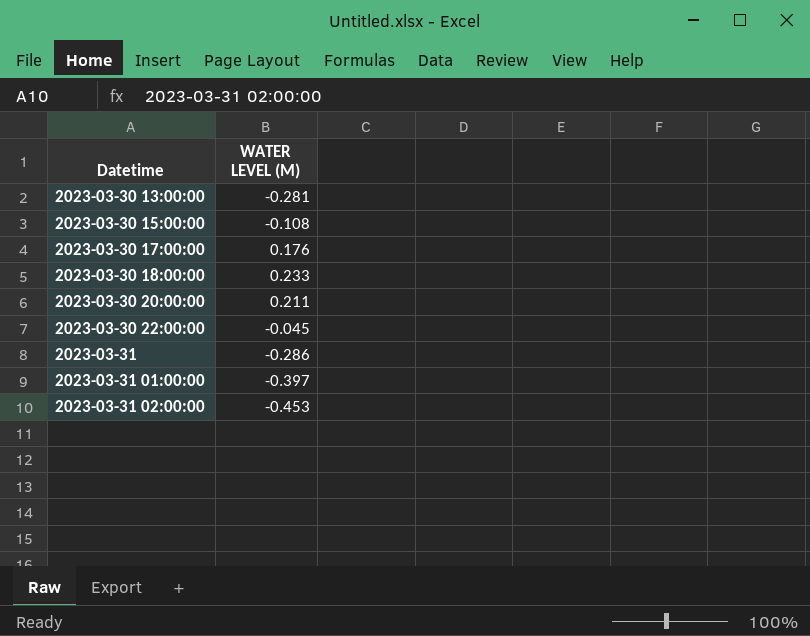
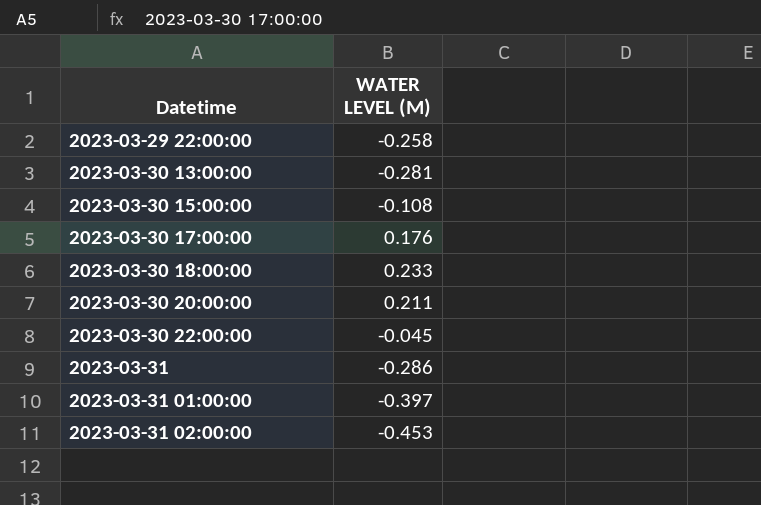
row 2023-03-29 22:00:00: none -> -0.258

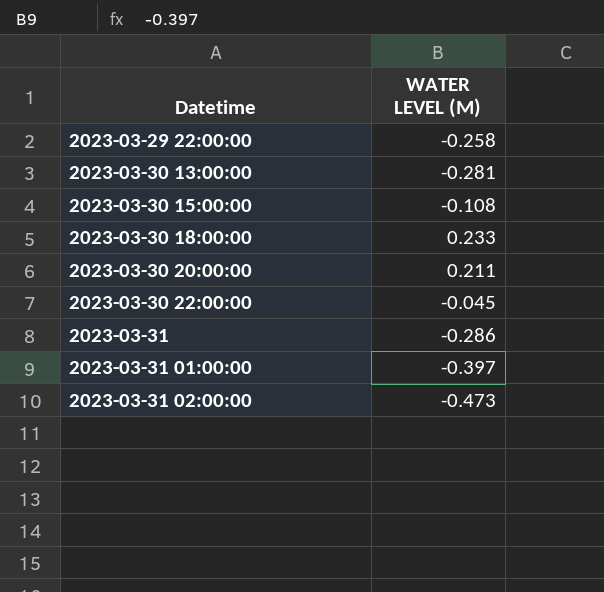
row 2023-03-30 17:00:00: 0.176 -> none
2023-03-31 02:00:00 | WATER LEVEL (M): -0.453 -> -0.473

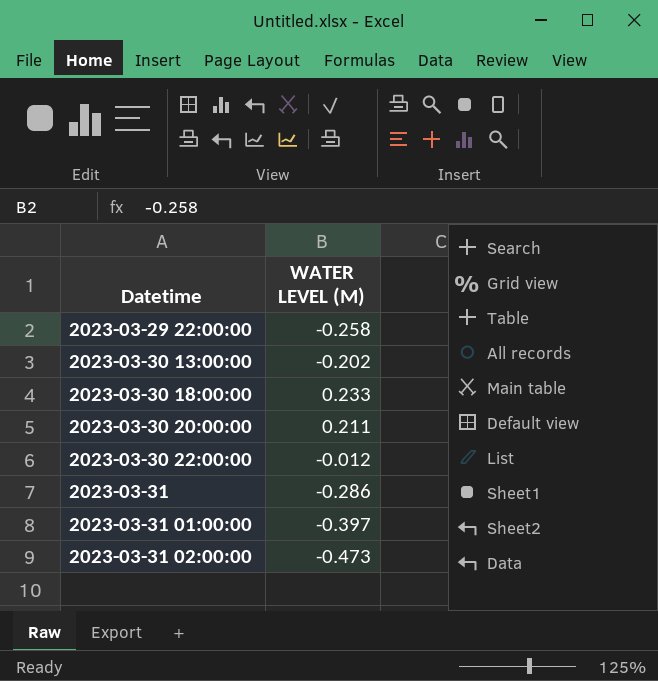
row 2023-03-30 15:00:00: -0.108 -> none
2023-03-30 13:00:00 | WATER LEVEL (M): -0.281 -> -0.202
2023-03-30 22:00:00 | WATER LEVEL (M): -0.045 -> -0.012

